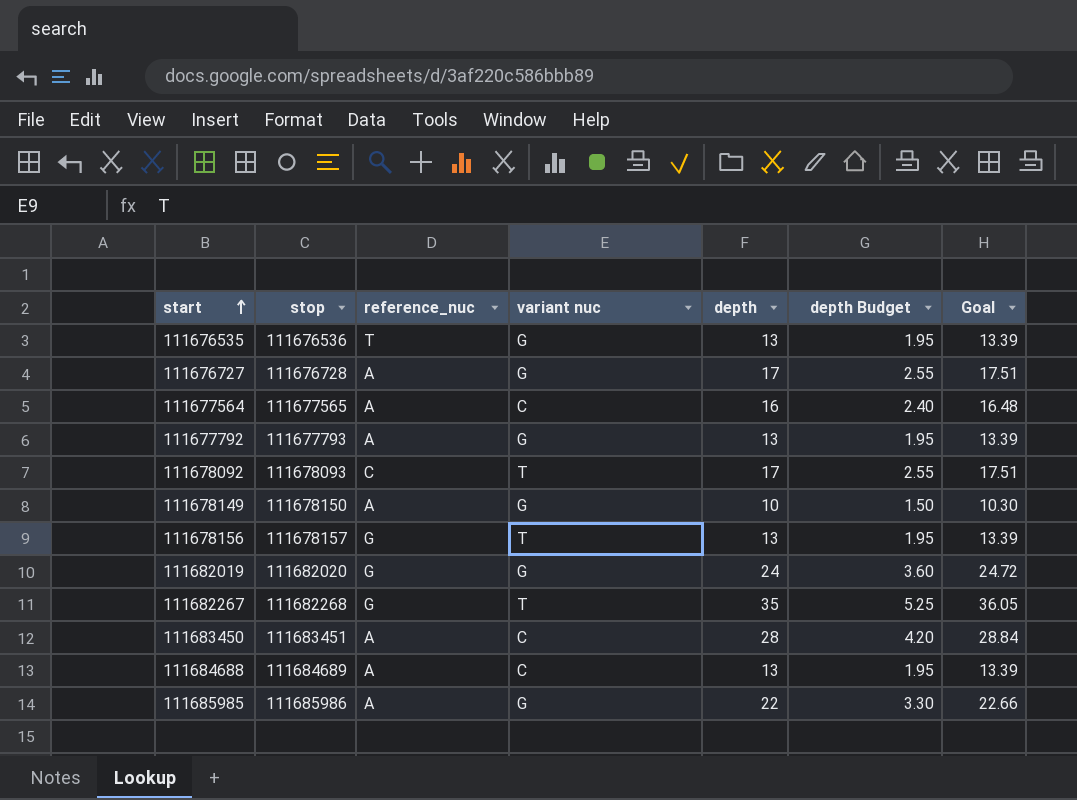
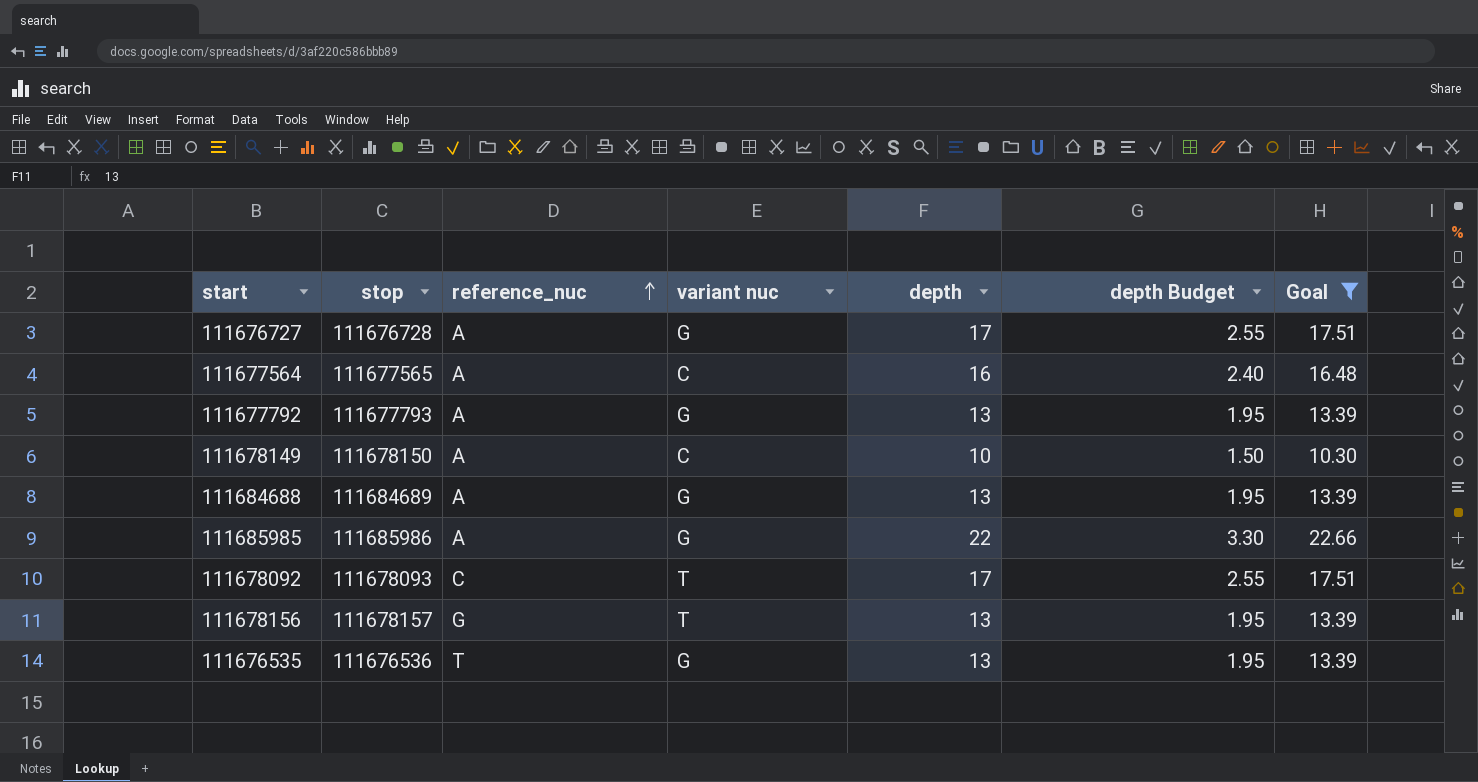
filter: none -> Goal <= 22.66
row order: start ascending -> reference_nuc ascending
111678149 | variant nuc: G -> C
111684688 | variant nuc: C -> G

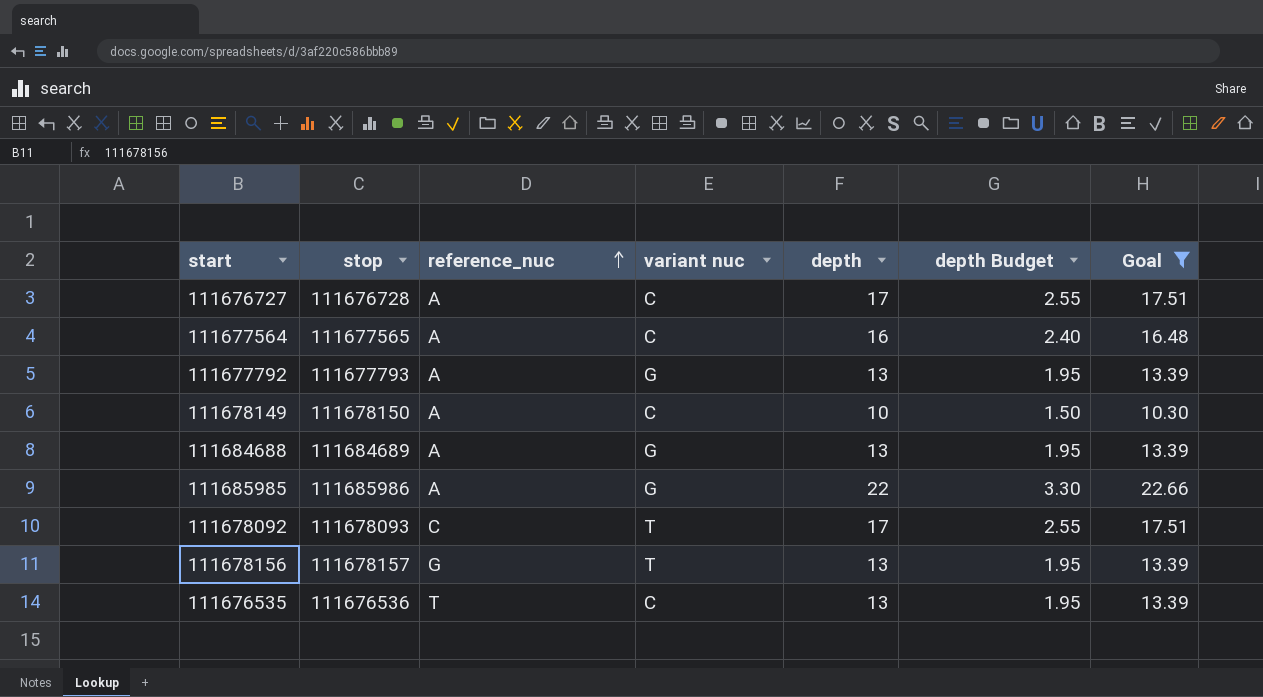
111676727 | variant nuc: G -> C
111676535 | variant nuc: G -> C

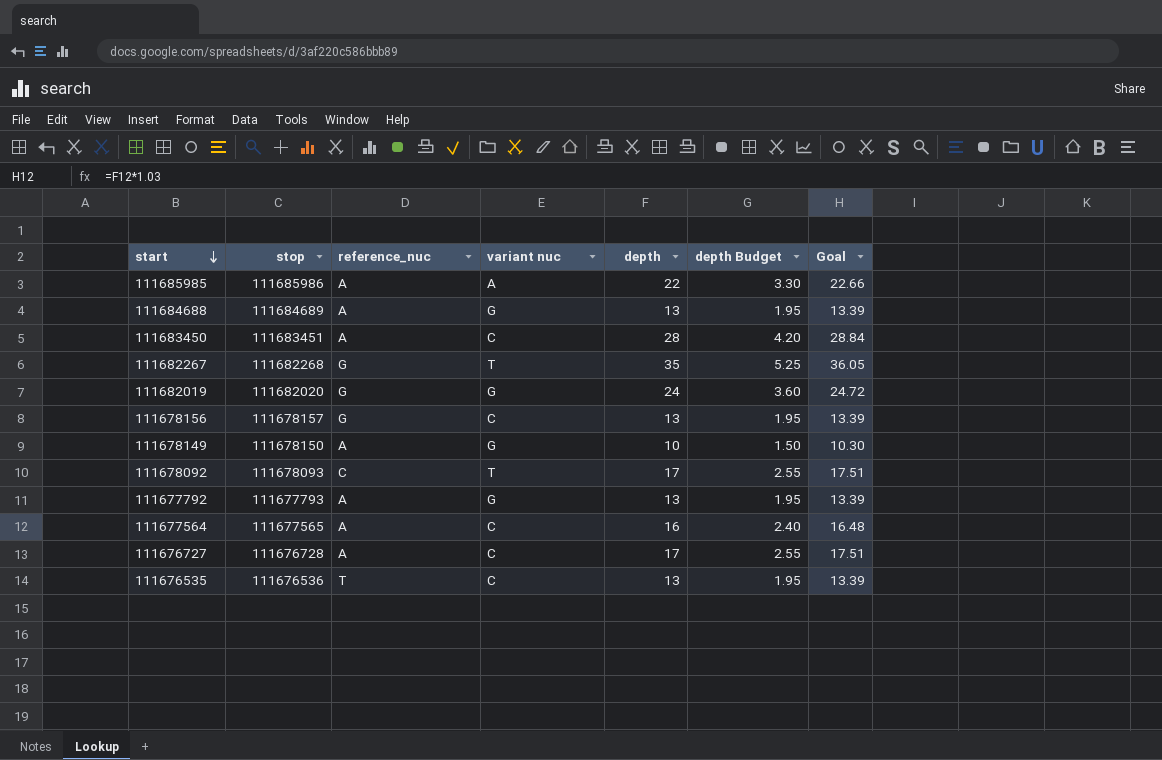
filter: Goal <= 22.66 -> none
row order: reference_nuc ascending -> start descending
111685985 | variant nuc: G -> A
111678156 | variant nuc: T -> C
111678149 | variant nuc: C -> G

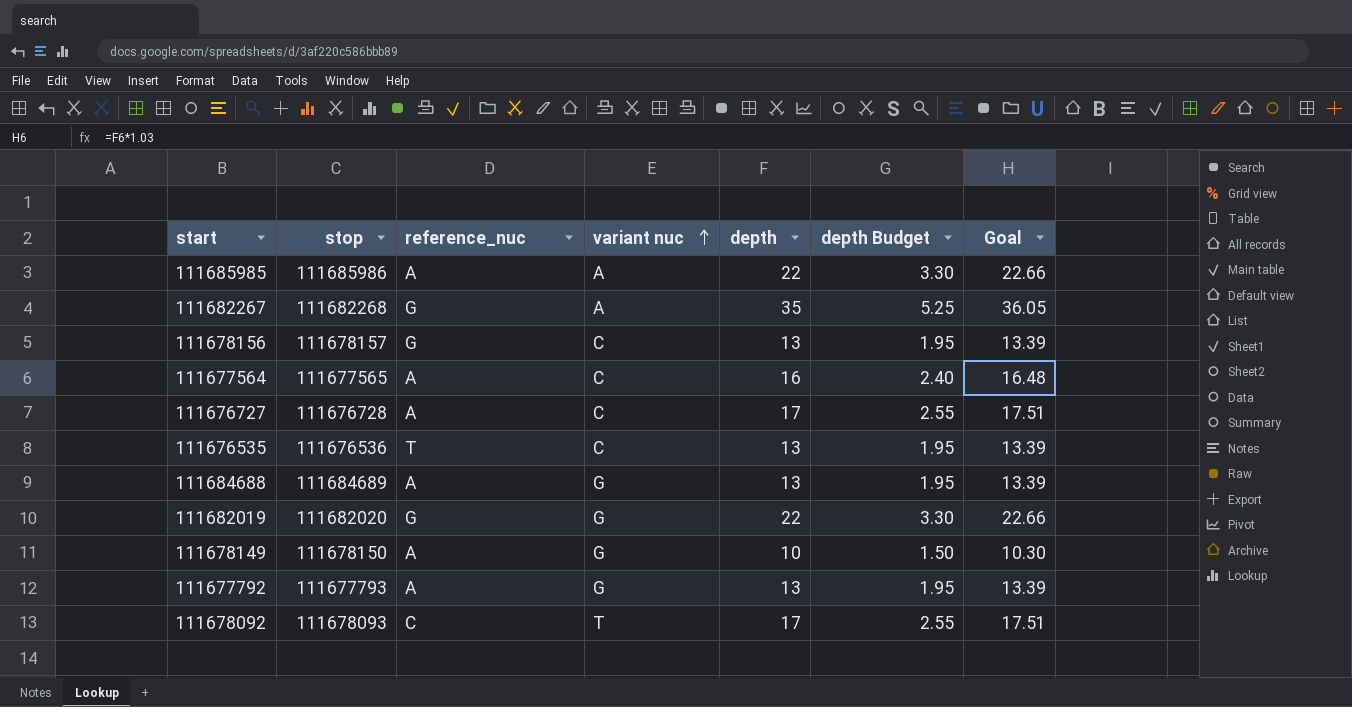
row order: start descending -> variant nuc ascending
row 111683450: 111683451 | A | C | 28 | 4.20 | 28.84 -> none
111682267 | variant nuc: T -> A
111682019 | depth: 24 -> 22
111682019 | depth Budget: 3.60 -> 3.30
111682019 | Goal: 24.72 -> 22.66

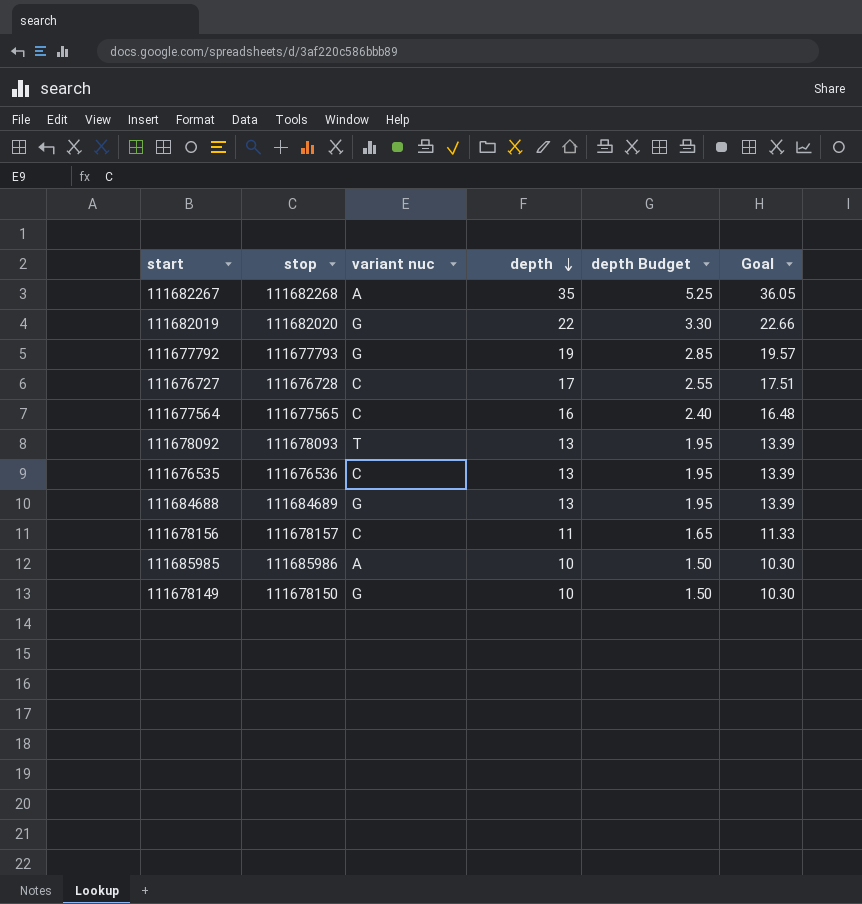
row order: variant nuc ascending -> depth descending
column reference_nuc | position: 3 -> none
111677792 | depth: 13 -> 19
111677792 | depth Budget: 1.95 -> 2.85
111677792 | Goal: 13.39 -> 19.57
111678092 | depth: 17 -> 13
111678092 | depth Budget: 2.55 -> 1.95
111678092 | Goal: 17.51 -> 13.39
111678156 | depth: 13 -> 11
111678156 | depth Budget: 1.95 -> 1.65
111678156 | Goal: 13.39 -> 11.33
111685985 | depth: 22 -> 10
111685985 | depth Budget: 3.30 -> 1.50
111685985 | Goal: 22.66 -> 10.30

